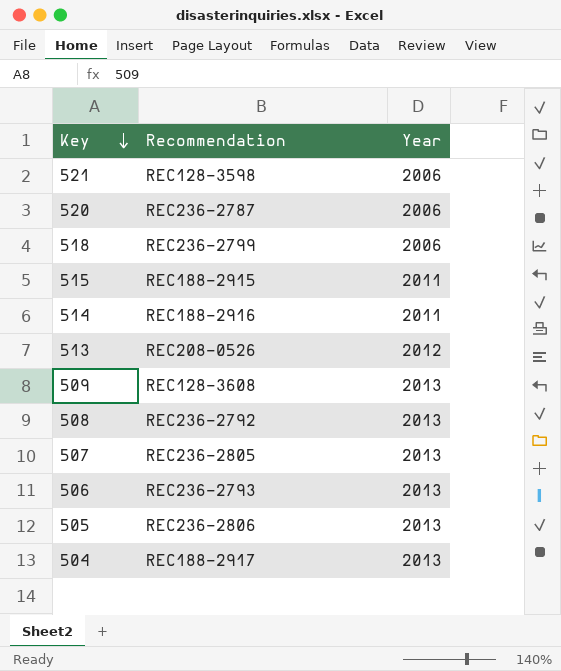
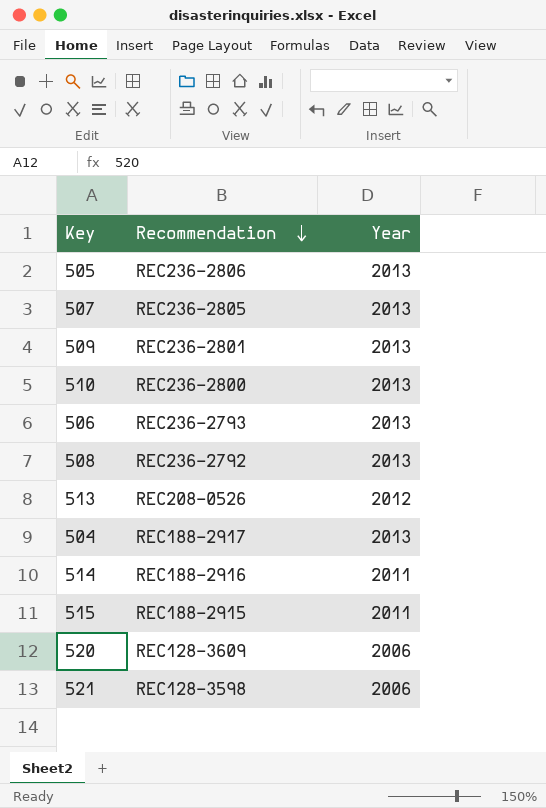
row order: Key descending -> Recommendation descending
row 518: REC236-2799 | 2006 -> none
509 | Recommendation: REC128-3608 -> REC236-2801
row 510: none -> REC236-2800 | 2013
520 | Recommendation: REC236-2787 -> REC128-3609

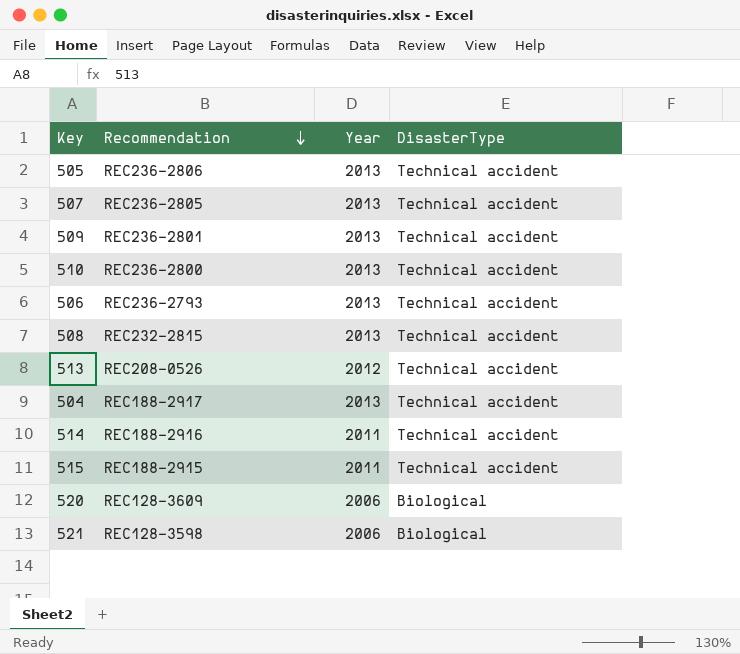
column DisasterType | position: none -> 4
508 | Recommendation: REC236-2792 -> REC232-2815

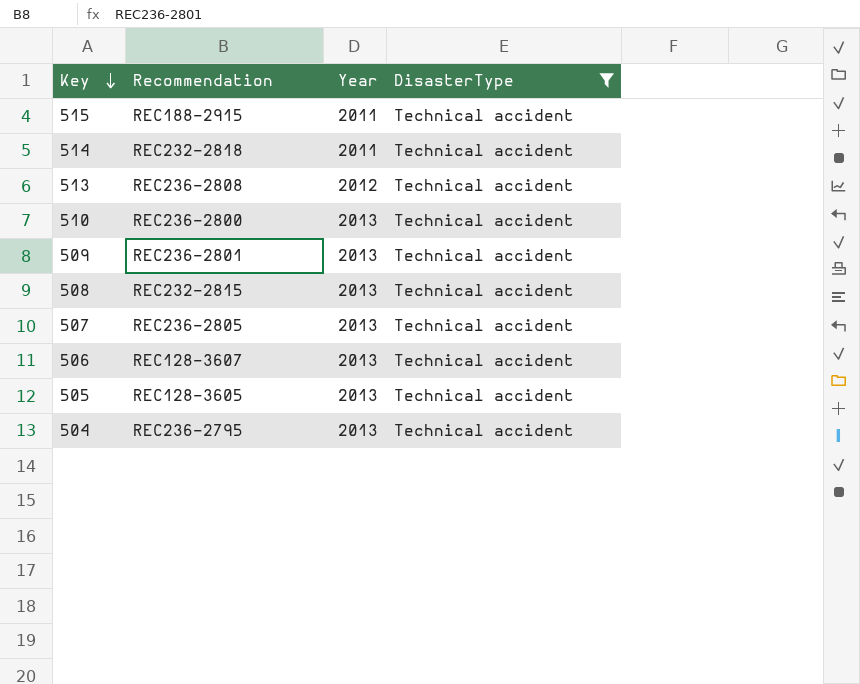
filter: none -> DisasterType = Technical accident
row order: Recommendation descending -> Key descending
514 | Recommendation: REC188-2916 -> REC232-2818
513 | Recommendation: REC208-0526 -> REC236-2808
506 | Recommendation: REC236-2793 -> REC128-3607
505 | Recommendation: REC236-2806 -> REC128-3605
504 | Recommendation: REC188-2917 -> REC236-2795

